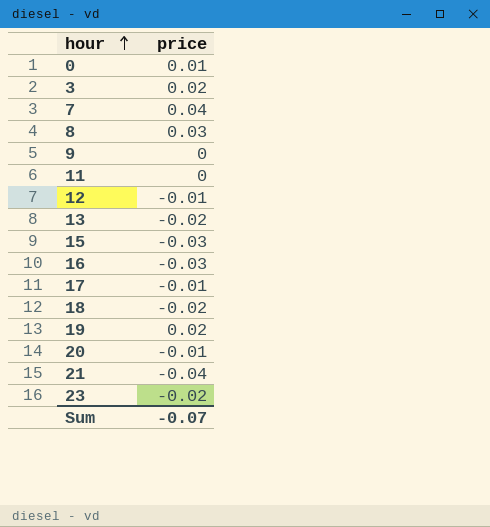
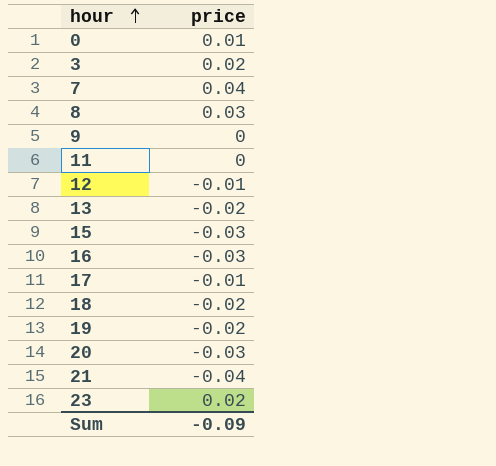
19 | price: 0.02 -> -0.02
20 | price: -0.01 -> -0.03
23 | price: -0.02 -> 0.02
Sum | price: -0.07 -> -0.09

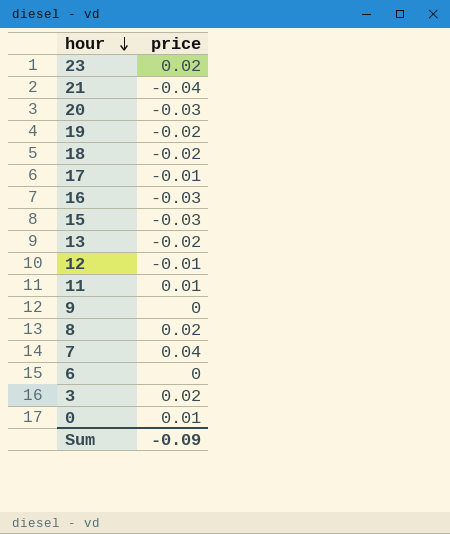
row order: hour ascending -> hour descending
11 | price: 0 -> 0.01
8 | price: 0.03 -> 0.02
row 6: none -> 0

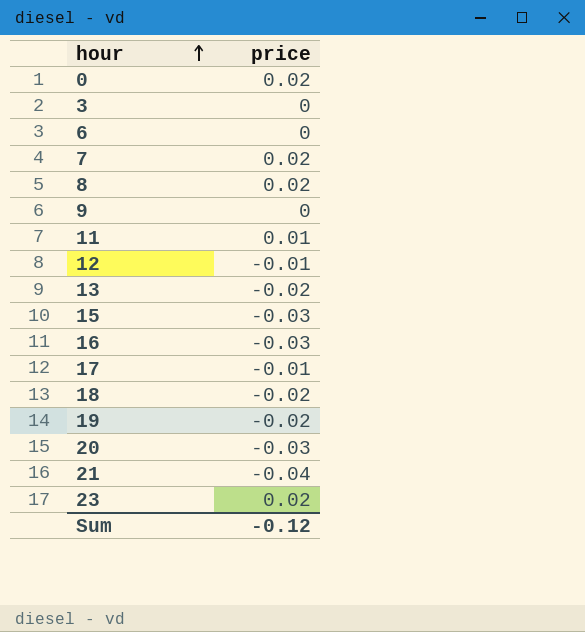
row order: hour descending -> hour ascending
0 | price: 0.01 -> 0.02
3 | price: 0.02 -> 0
7 | price: 0.04 -> 0.02
Sum | price: -0.09 -> -0.12

